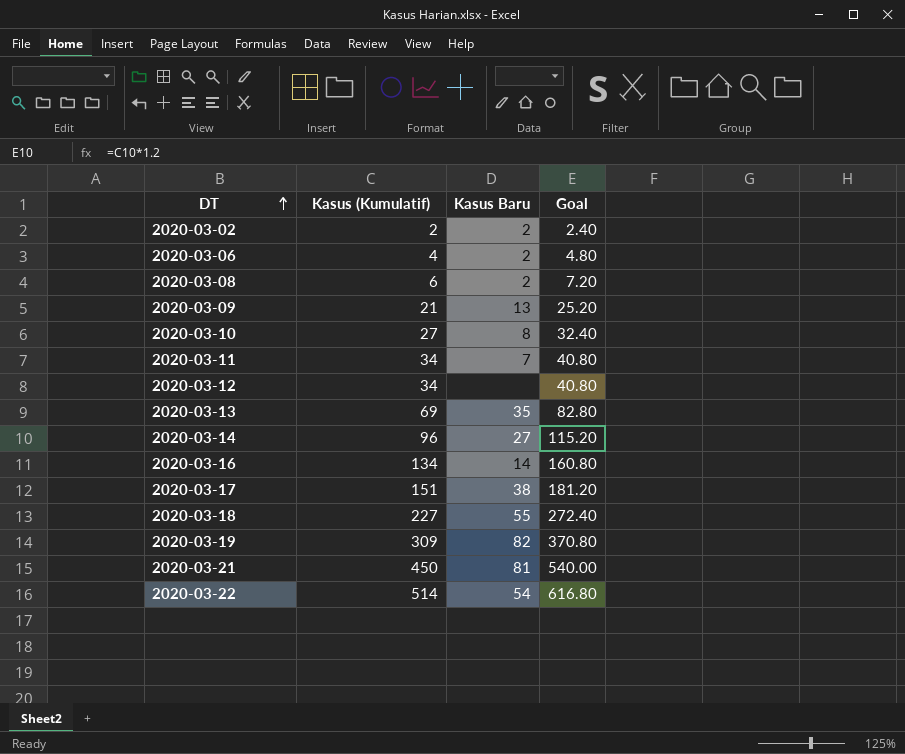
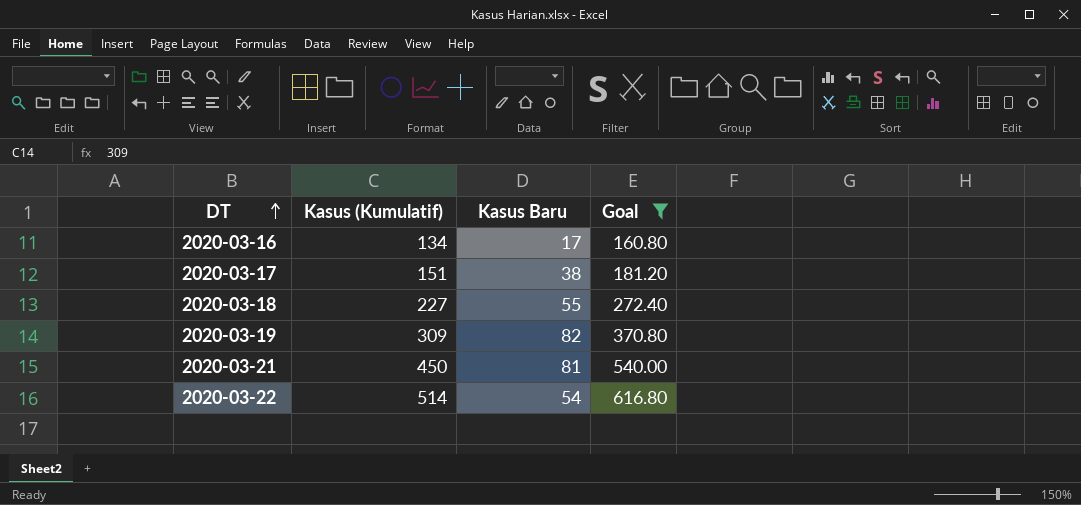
filter: none -> Goal >= 160.80
2020-03-16 | Kasus Baru: 14 -> 17

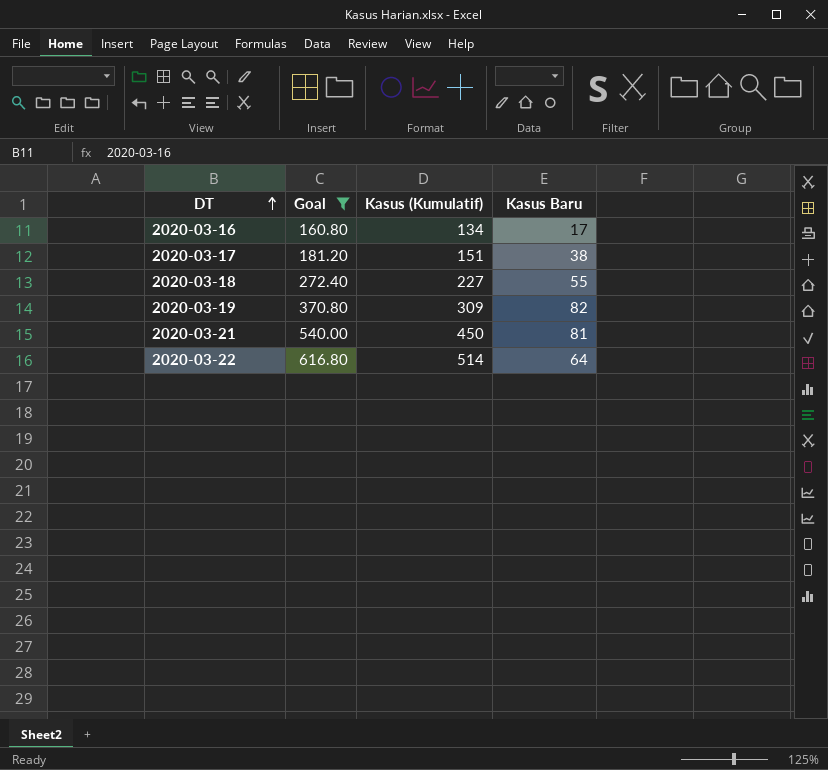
column Goal | position: 4 -> 2
2020-03-22 | Kasus Baru: 54 -> 64

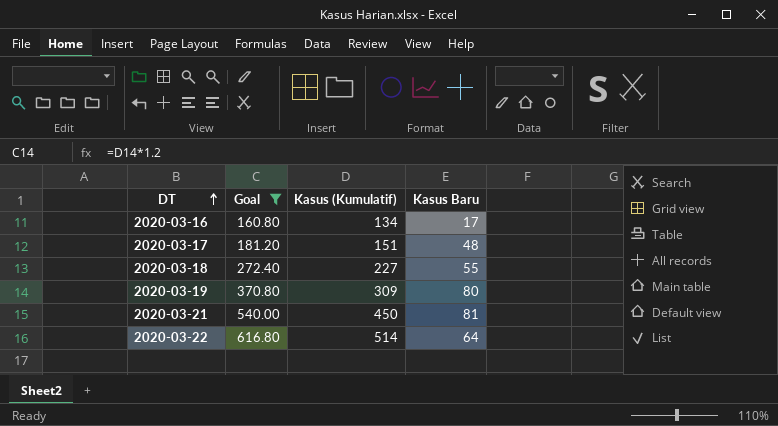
2020-03-17 | Kasus Baru: 38 -> 48
2020-03-19 | Kasus Baru: 82 -> 80

